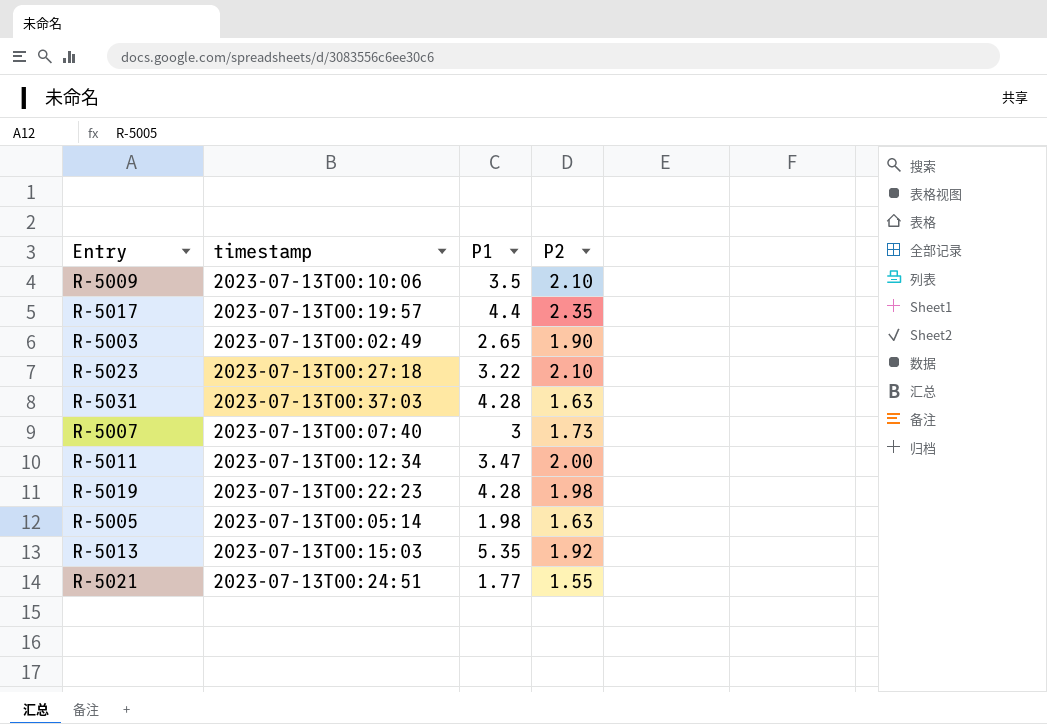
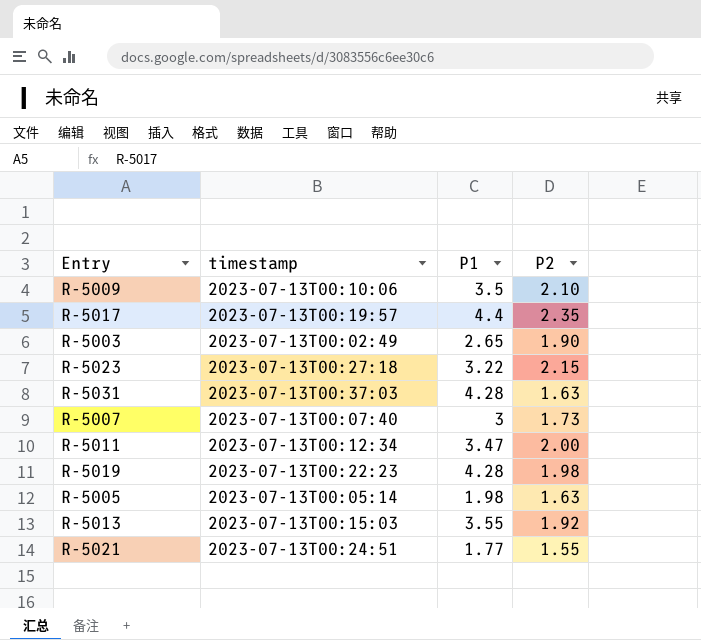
R-5023 | P2: 2.10 -> 2.15
R-5013 | P1: 5.35 -> 3.55

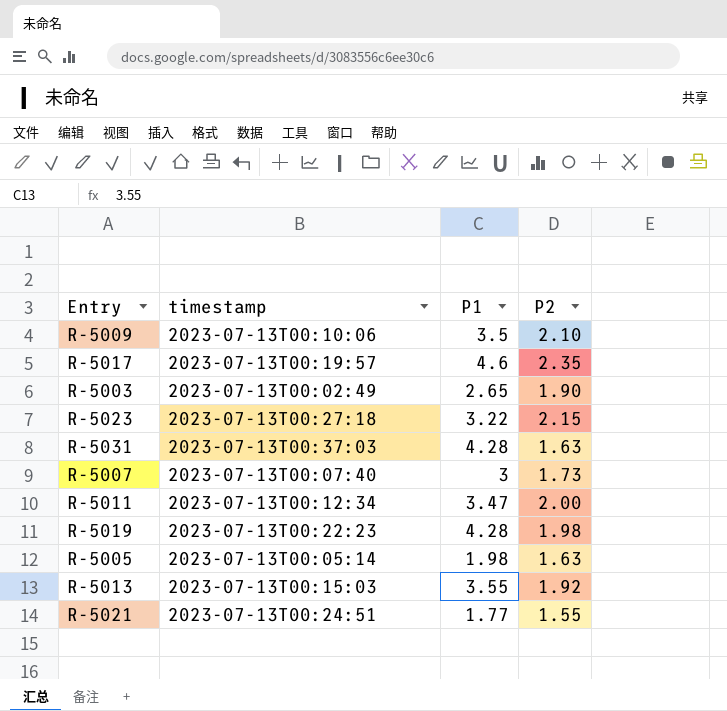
R-5017 | P1: 4.4 -> 4.6

